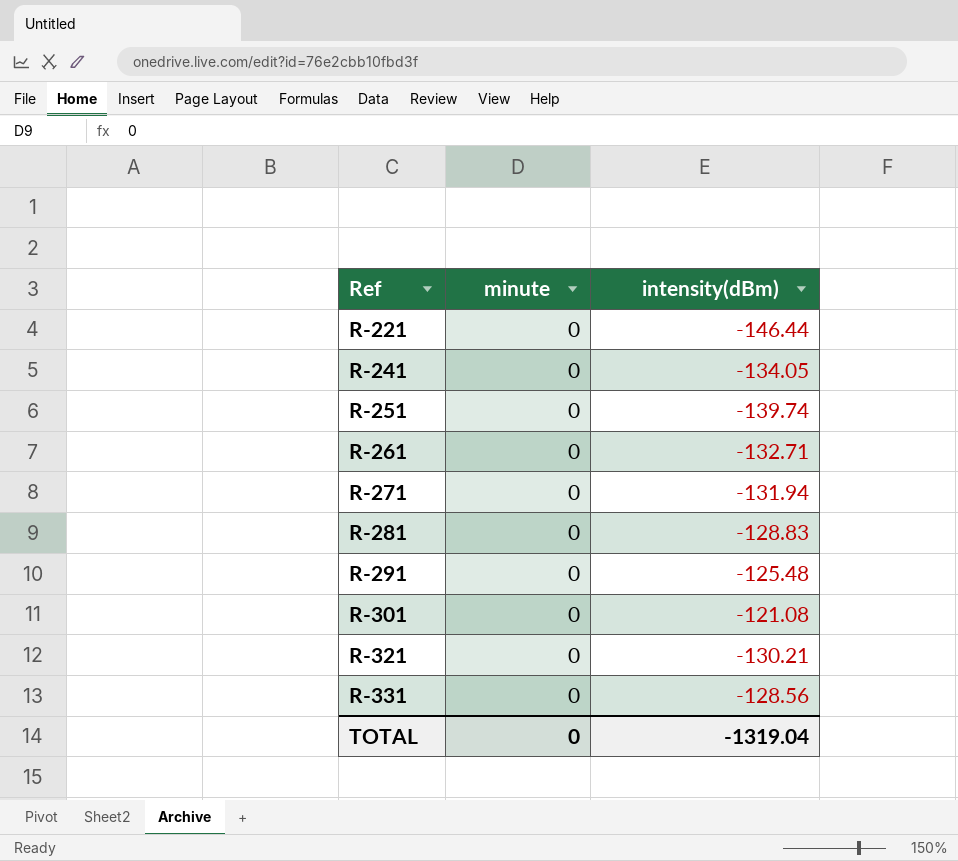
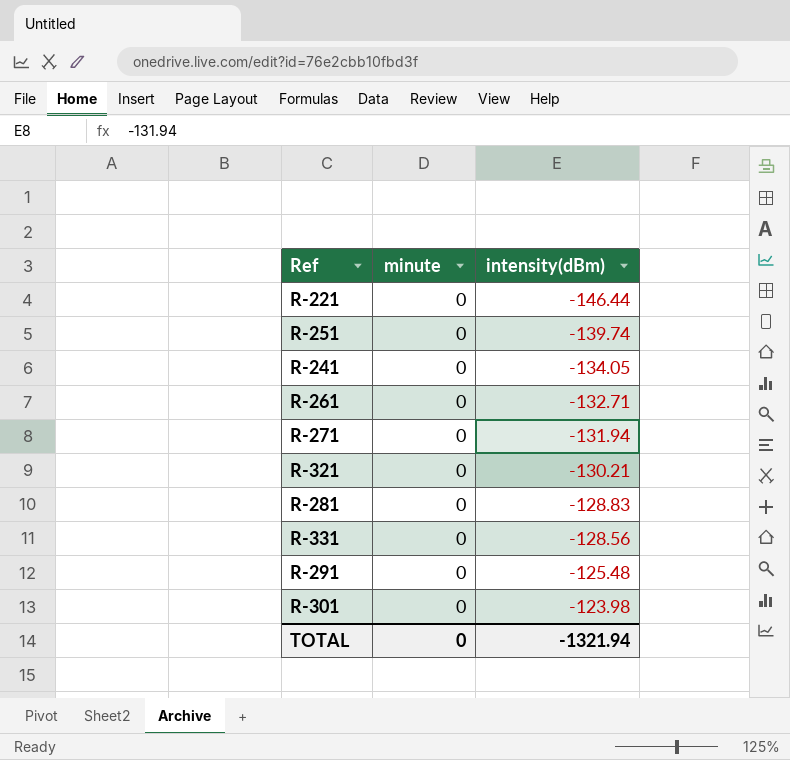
row order: Ref ascending -> intensity(dBm) ascending
R-301 | intensity(dBm): -121.08 -> -123.98
TOTAL | intensity(dBm): -1319.04 -> -1321.94

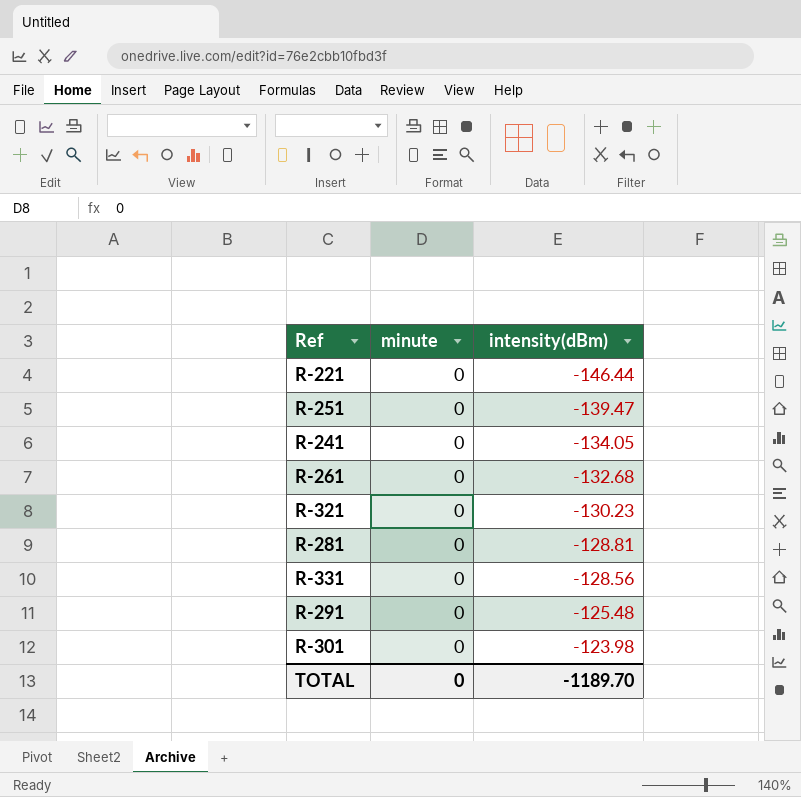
row R-271: 0 | -131.94 -> none
R-251 | intensity(dBm): -139.74 -> -139.47
R-261 | intensity(dBm): -132.71 -> -132.68
R-321 | intensity(dBm): -130.21 -> -130.23
R-281 | intensity(dBm): -128.83 -> -128.81
TOTAL | intensity(dBm): -1321.94 -> -1189.70

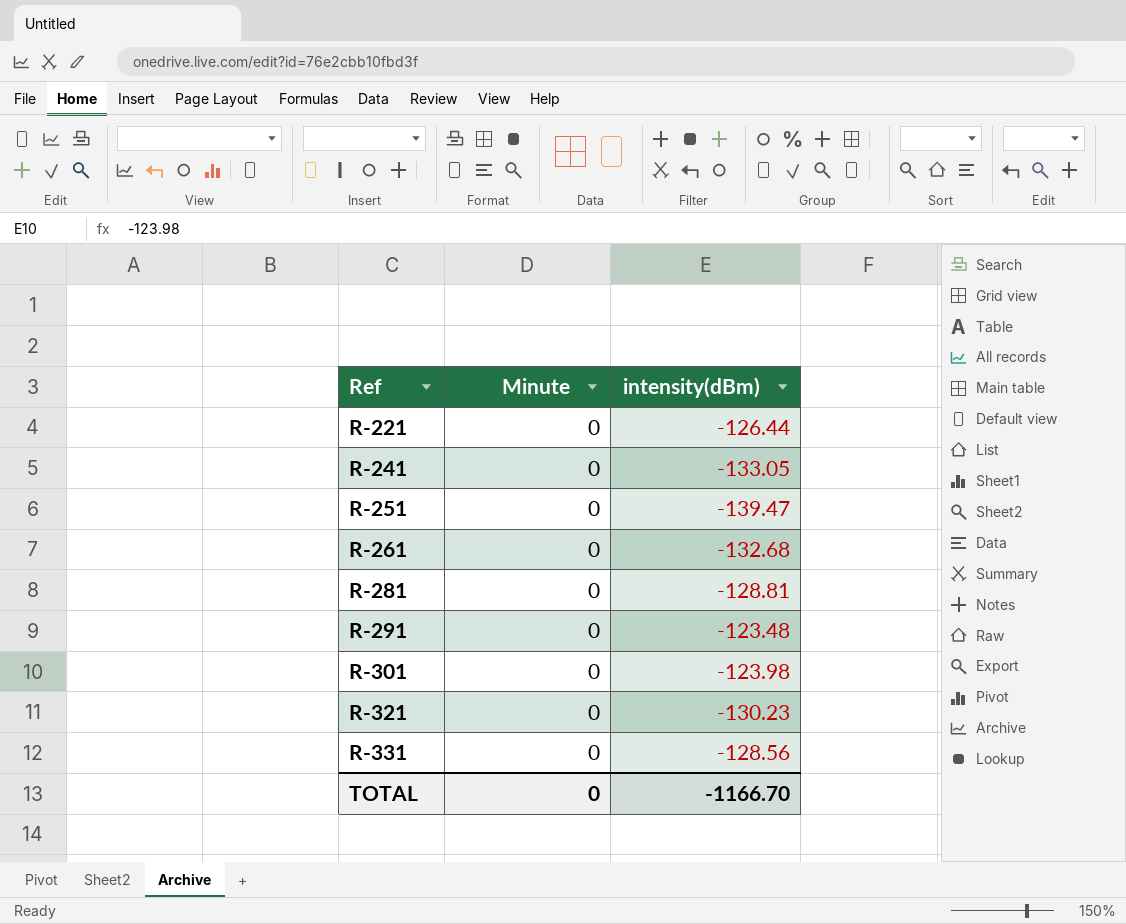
row order: intensity(dBm) ascending -> Ref ascending
column name: minute -> Minute
R-221 | intensity(dBm): -146.44 -> -126.44
R-241 | intensity(dBm): -134.05 -> -133.05
R-291 | intensity(dBm): -125.48 -> -123.48
TOTAL | intensity(dBm): -1189.70 -> -1166.70

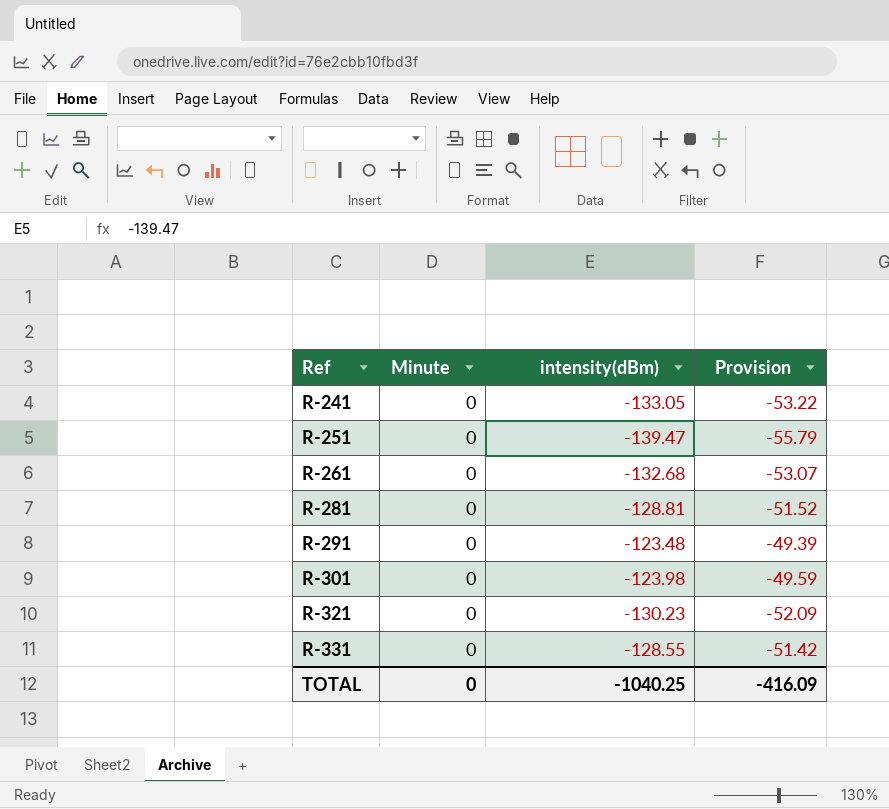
column Provision | formula: none -> [intensity(dBm)] * 0.4
row R-221: 0 | -126.44 -> none
R-331 | intensity(dBm): -128.56 -> -128.55
TOTAL | intensity(dBm): -1166.70 -> -1040.25

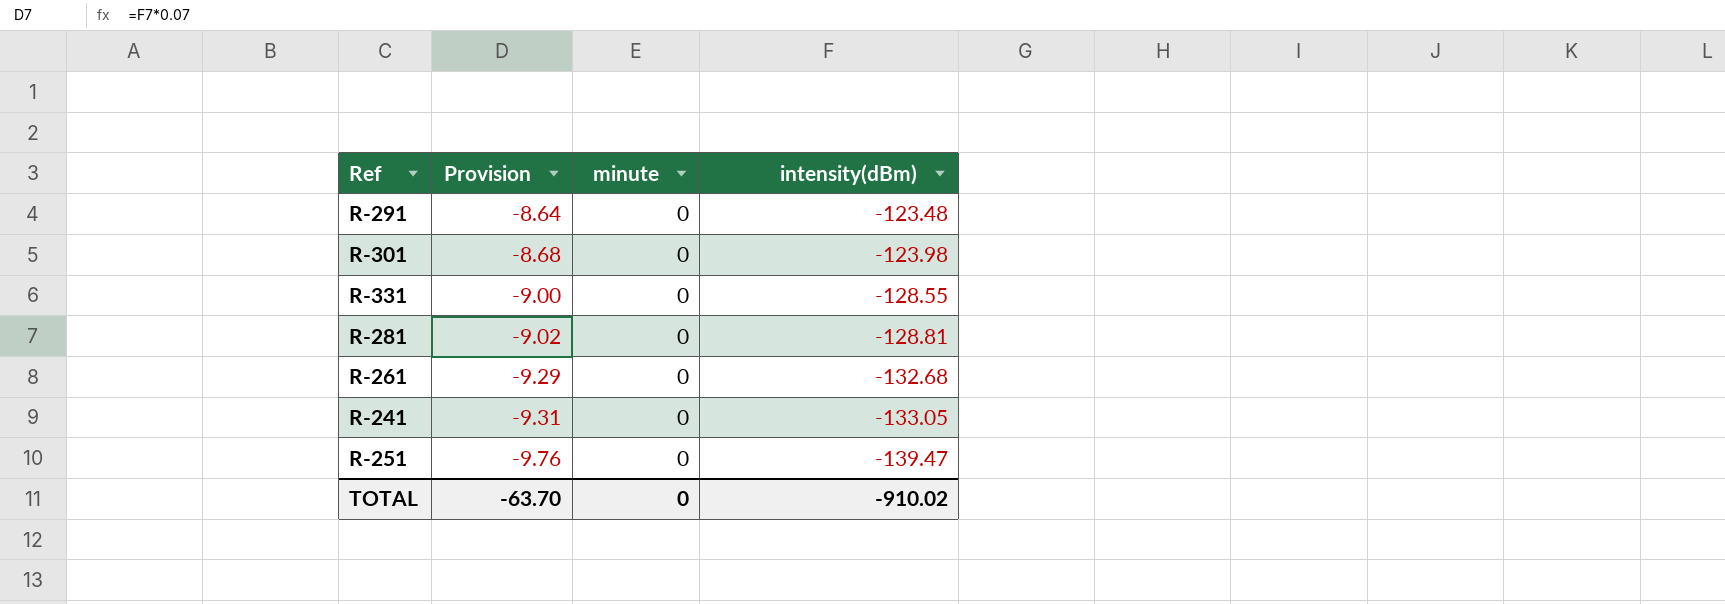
row order: Ref ascending -> Provision descending
column Provision | formula: [intensity(dBm)] * 0.4 -> [intensity(dBm)] * 0.07
column Provision | position: 4 -> 2
column name: Minute -> minute
row R-321: 0 | -130.23 | -52.09 -> none
TOTAL | Provision: -416.09 -> -63.70
TOTAL | intensity(dBm): -1040.25 -> -910.02

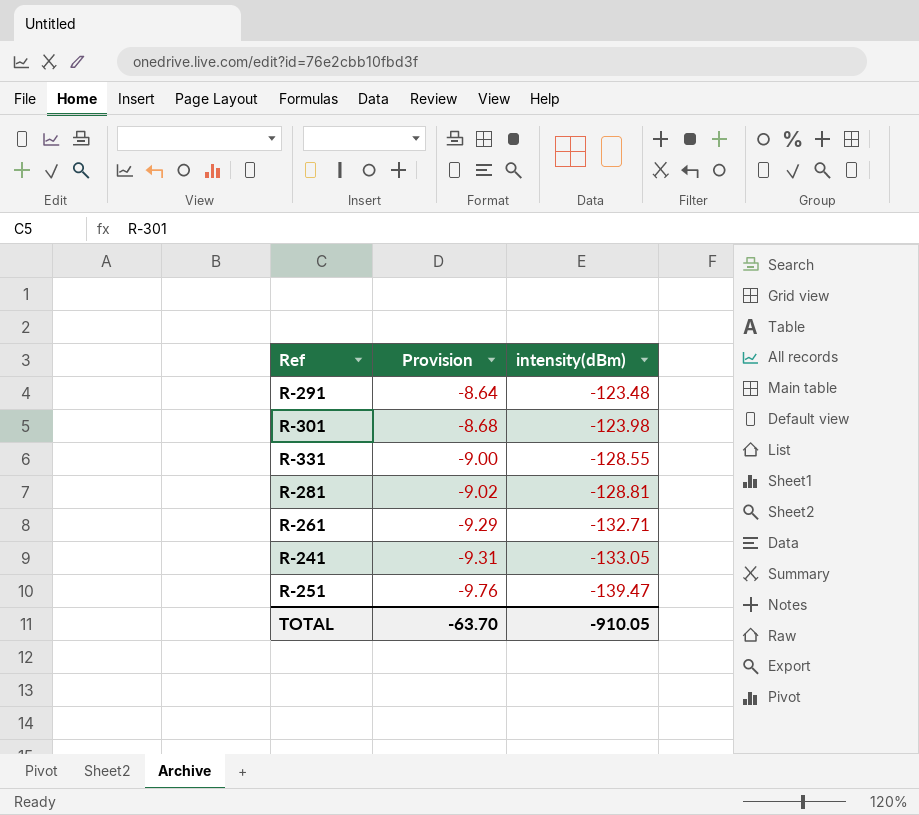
column minute | position: 3 -> none
R-261 | intensity(dBm): -132.68 -> -132.71
TOTAL | intensity(dBm): -910.02 -> -910.05

